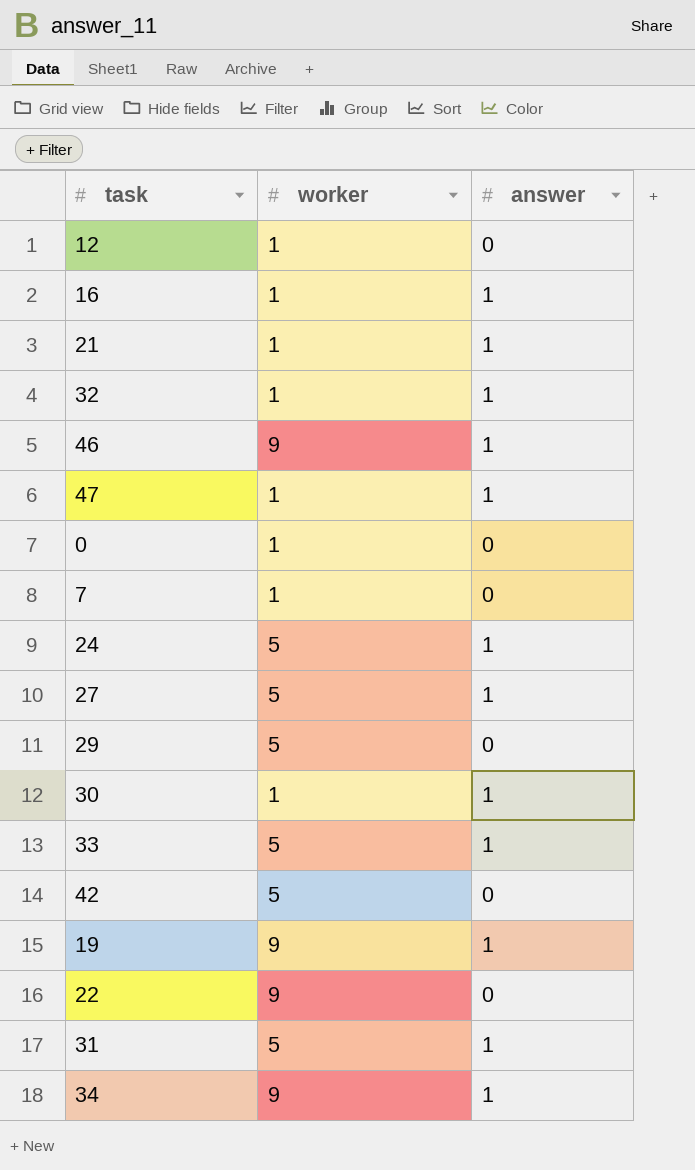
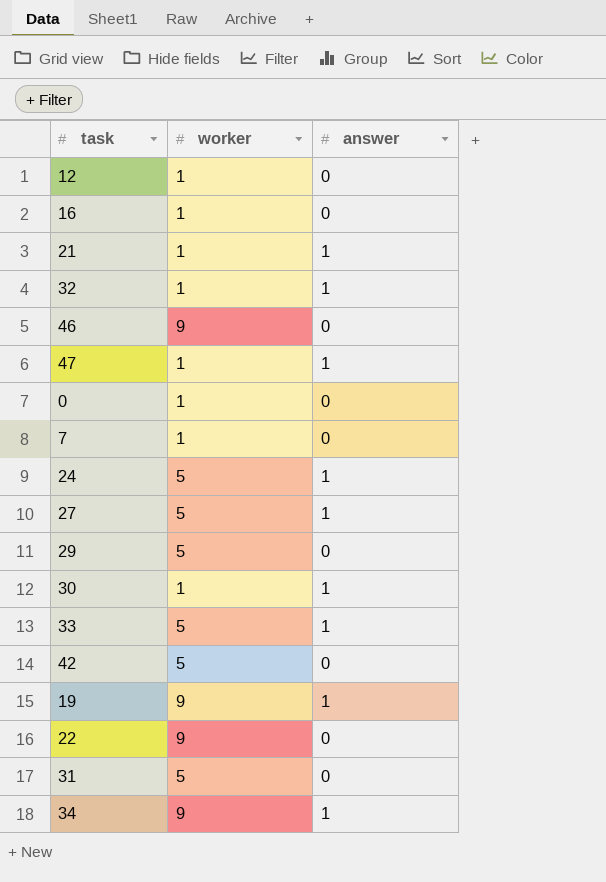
16 | answer: 1 -> 0
46 | answer: 1 -> 0
31 | answer: 1 -> 0

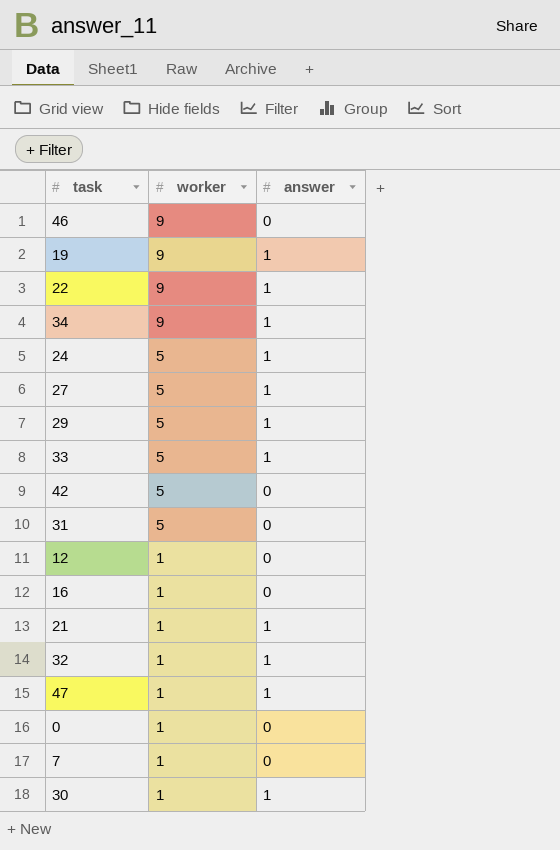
row order: none -> worker descending
22 | answer: 0 -> 1
29 | answer: 0 -> 1

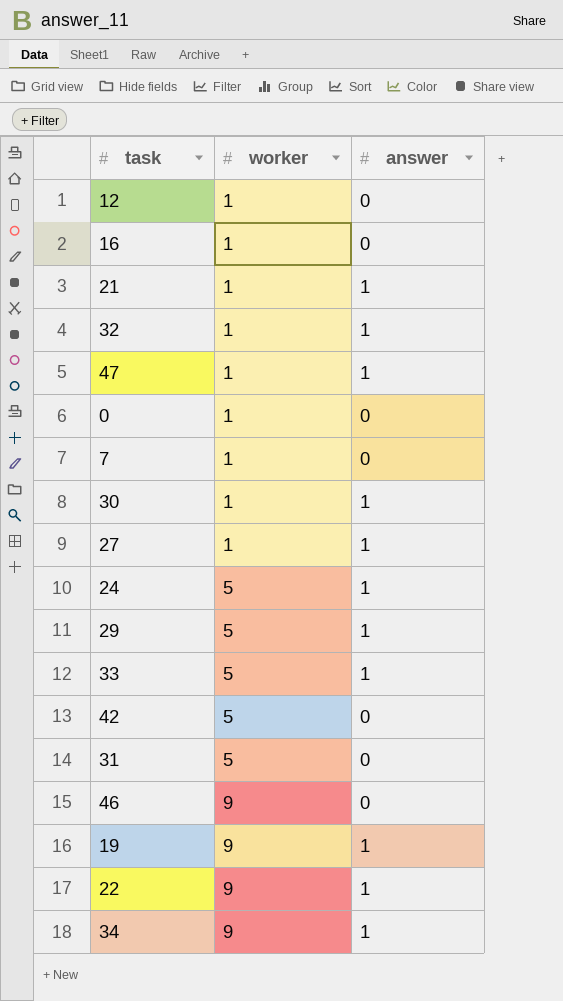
row order: worker descending -> worker ascending
27 | worker: 5 -> 1

